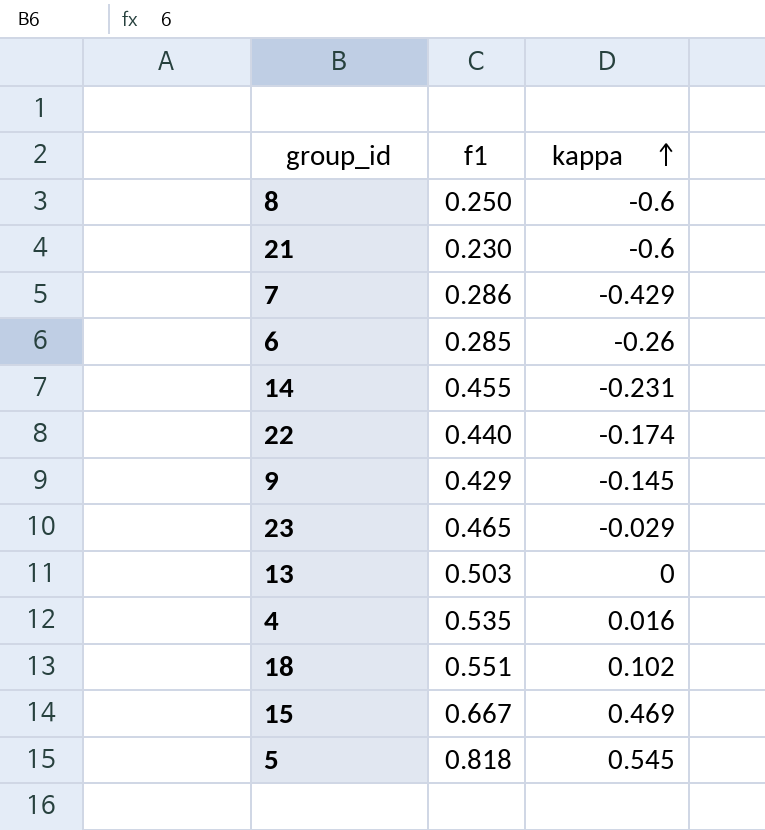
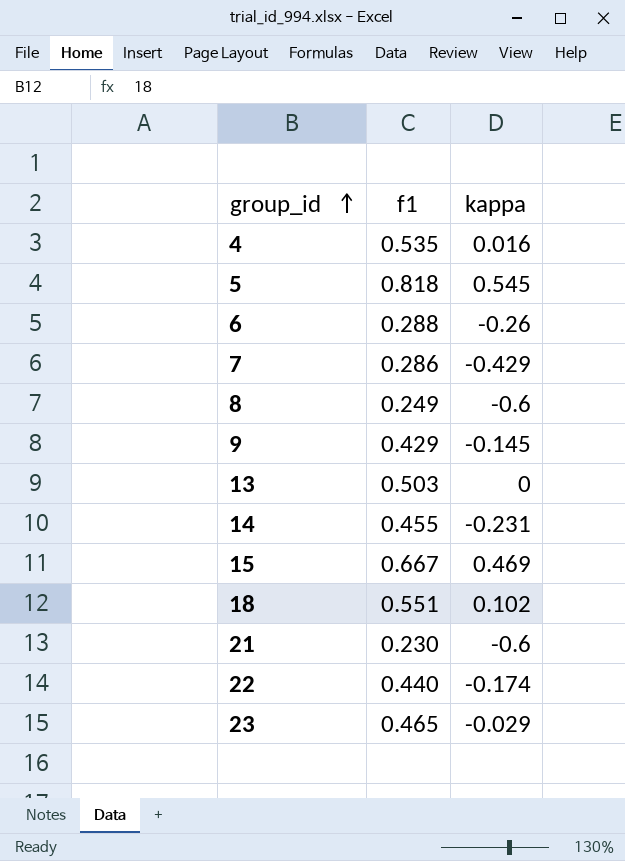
row order: kappa ascending -> group_id ascending
6 | f1: 0.285 -> 0.288
8 | f1: 0.250 -> 0.249

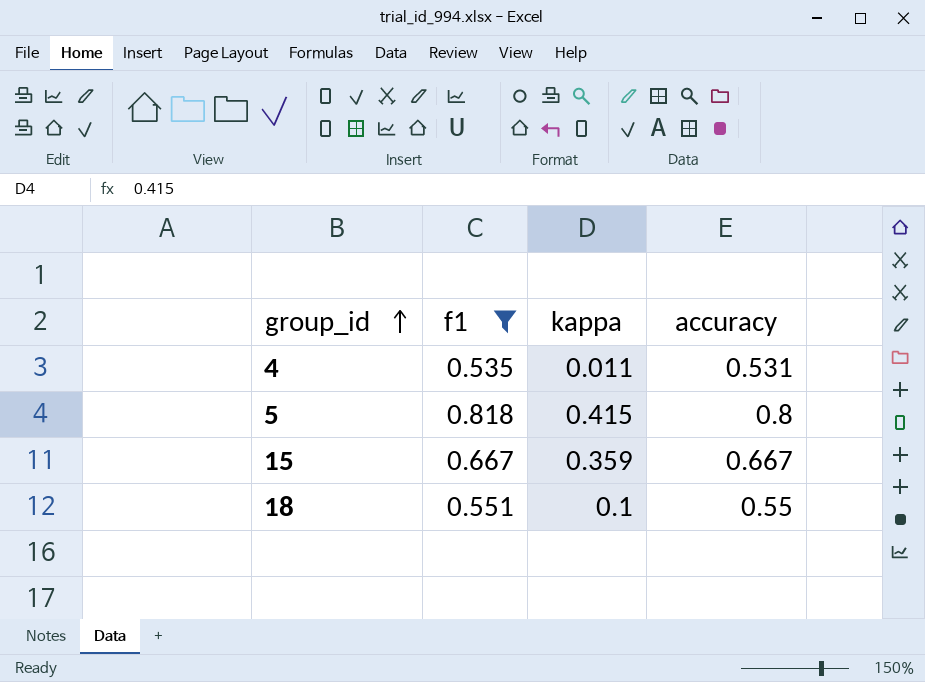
filter: none -> f1 >= 0.535
column accuracy | position: none -> 4
4 | kappa: 0.016 -> 0.011
5 | kappa: 0.545 -> 0.415
15 | kappa: 0.469 -> 0.359
18 | kappa: 0.102 -> 0.1

